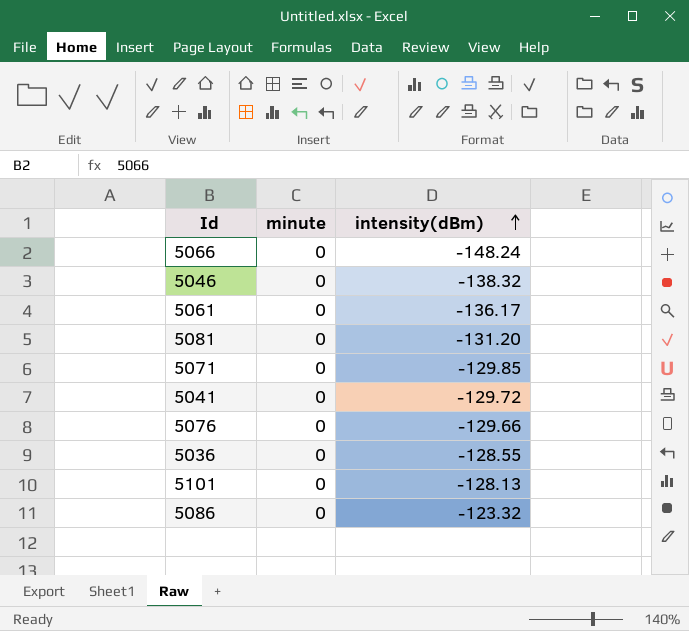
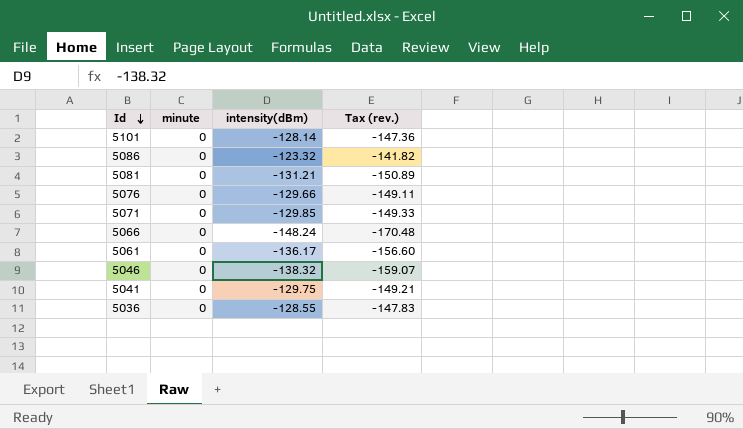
row order: intensity(dBm) ascending -> Id descending
column Tax (rev.) | formula: none -> [intensity(dBm)] * 1.15
5101 | intensity(dBm): -128.13 -> -128.14
5081 | intensity(dBm): -131.20 -> -131.21
5041 | intensity(dBm): -129.72 -> -129.75

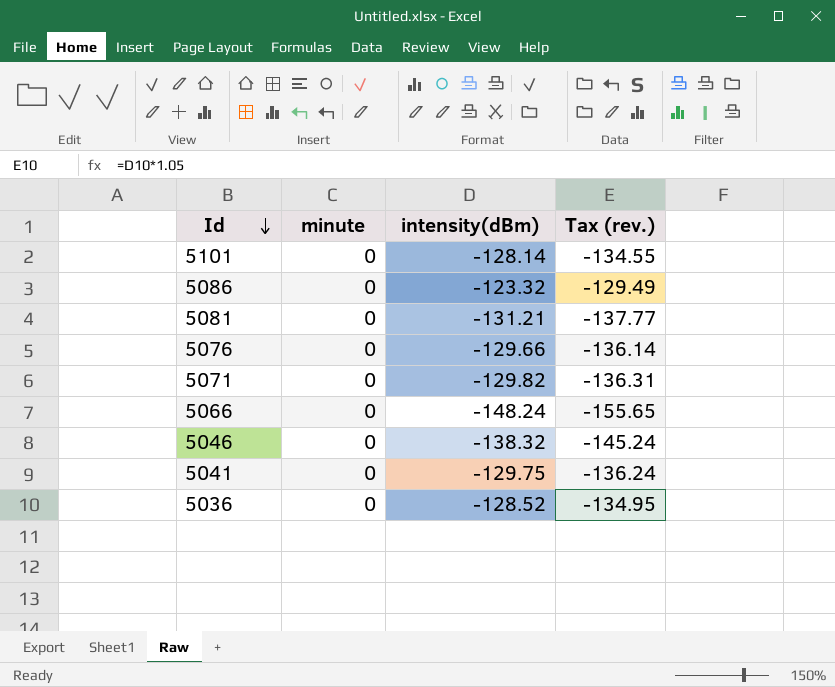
column Tax (rev.) | formula: [intensity(dBm)] * 1.15 -> [intensity(dBm)] * 1.05
row 5061: 0 | -136.17 | -156.60 -> none
5071 | intensity(dBm): -129.85 -> -129.82
5036 | intensity(dBm): -128.55 -> -128.52

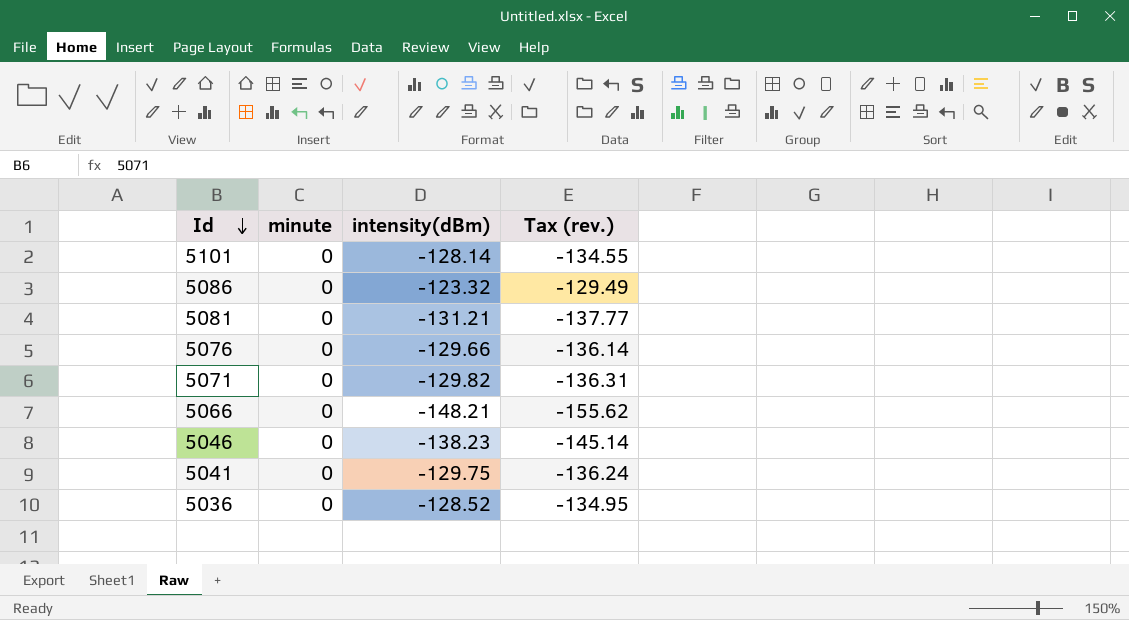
5066 | intensity(dBm): -148.24 -> -148.21
5066 | Tax (rev.): -155.65 -> -155.62
5046 | intensity(dBm): -138.32 -> -138.23
5046 | Tax (rev.): -145.24 -> -145.14

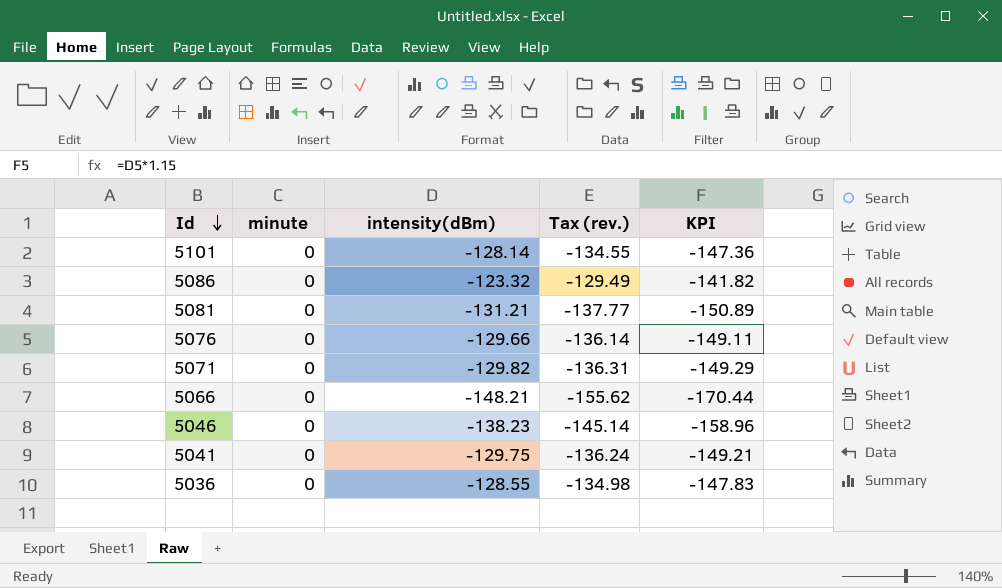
column KPI | formula: none -> [intensity(dBm)] * 1.15
5036 | intensity(dBm): -128.52 -> -128.55
5036 | Tax (rev.): -134.95 -> -134.98

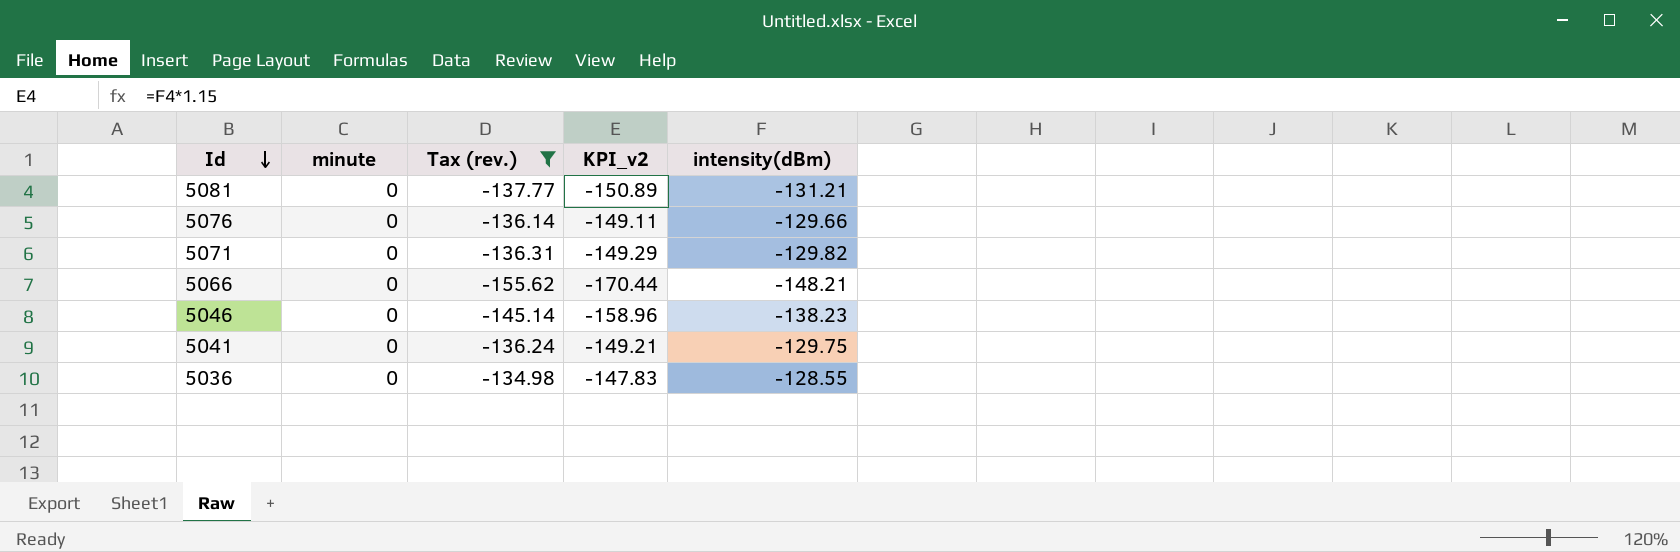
filter: none -> Tax (rev.) <= -134.98
column name: KPI -> KPI_v2
column intensity(dBm) | position: 3 -> 5

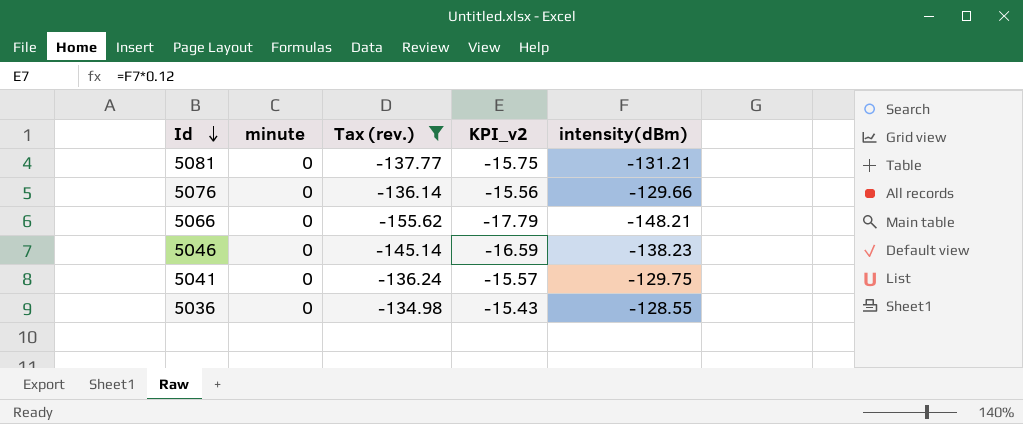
column KPI_v2 | formula: [intensity(dBm)] * 1.15 -> [intensity(dBm)] * 0.12
row 5071: 0 | -136.31 | -149.29 | -129.82 -> none

